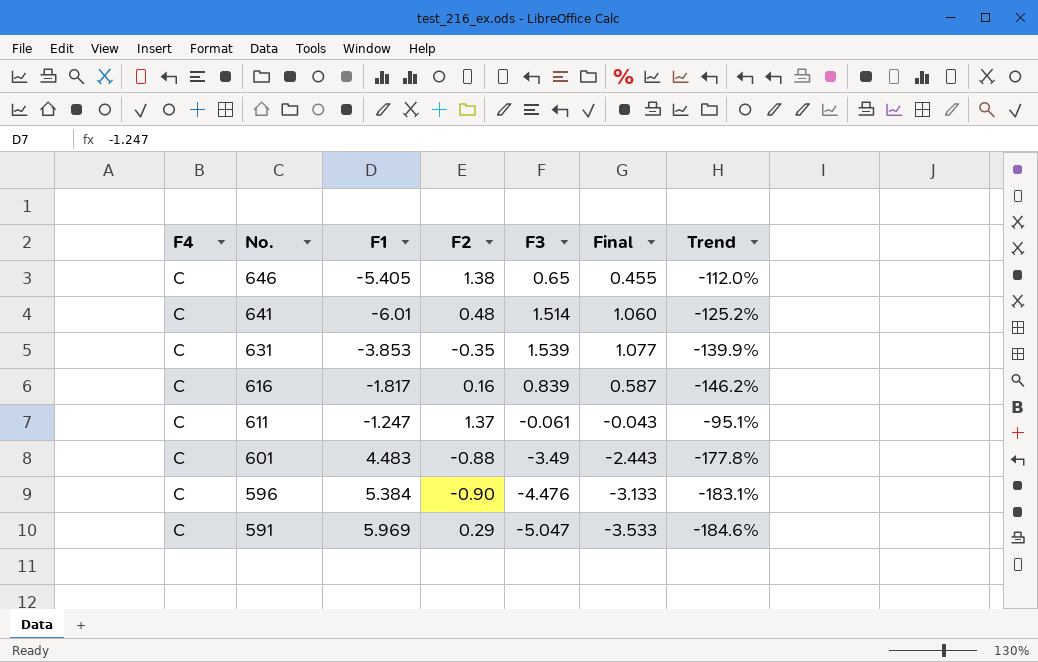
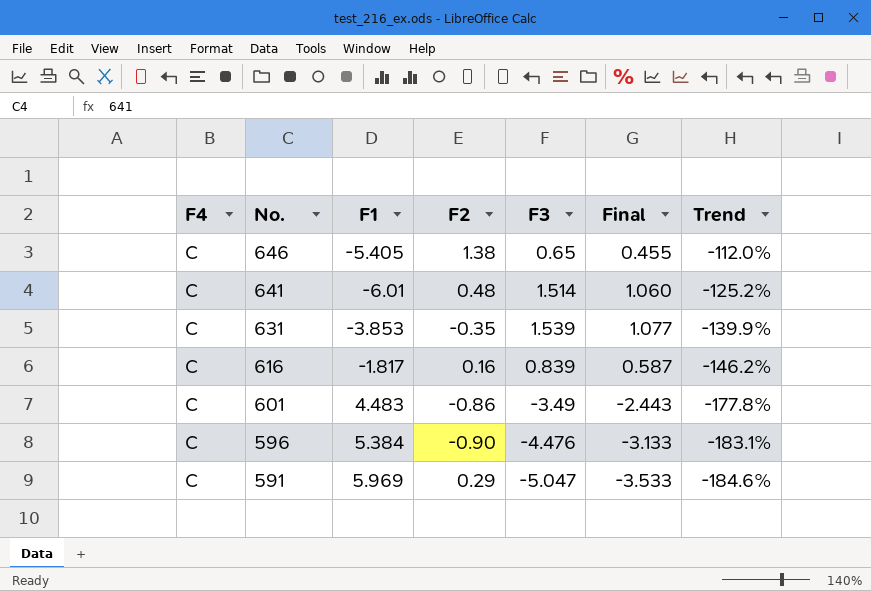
row 611: C | -1.247 | 1.37 | -0.061 | -0.043 | -95.1% -> none
601 | F2: -0.88 -> -0.86

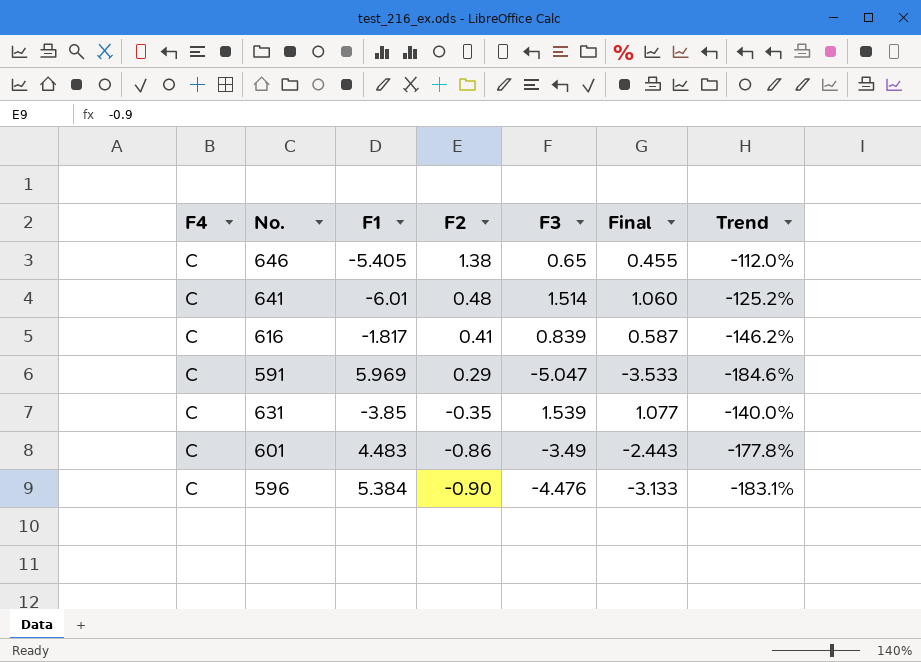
row order: No. descending -> F2 descending
616 | F2: 0.16 -> 0.41
631 | F1: -3.853 -> -3.85
631 | Trend: -139.9% -> -140.0%

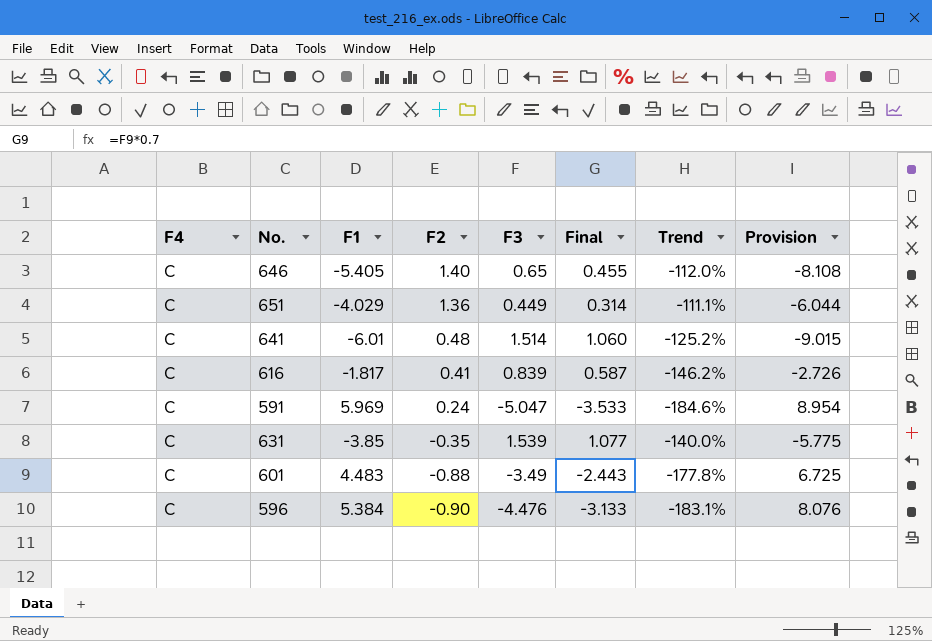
column Provision | formula: none -> [F1] * 1.5
646 | F2: 1.38 -> 1.40
row 651: none -> C | -4.029 | 1.36 | 0.449 | 0.314 | -111.1% | -6.044
591 | F2: 0.29 -> 0.24
601 | F2: -0.86 -> -0.88

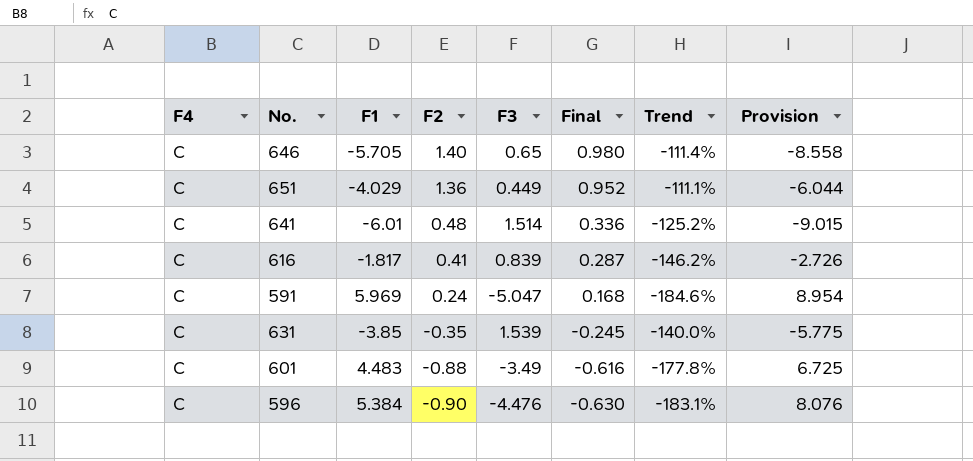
column Final | formula: [F3] * 0.7 -> [F2] * 0.7
646 | F1: -5.405 -> -5.705
646 | Trend: -112.0% -> -111.4%
646 | Provision: -8.108 -> -8.558

